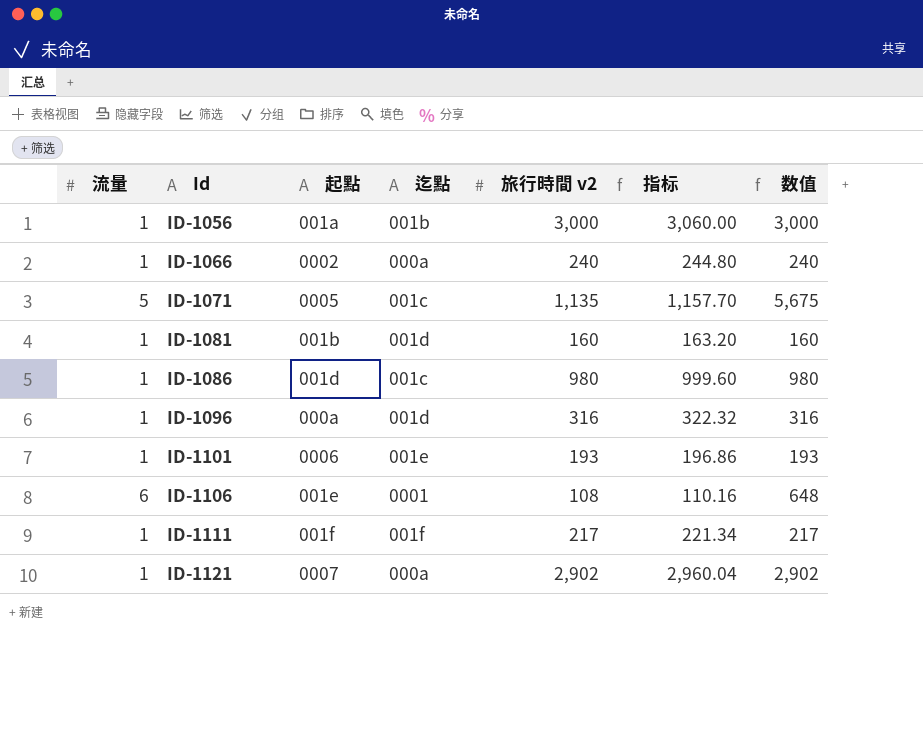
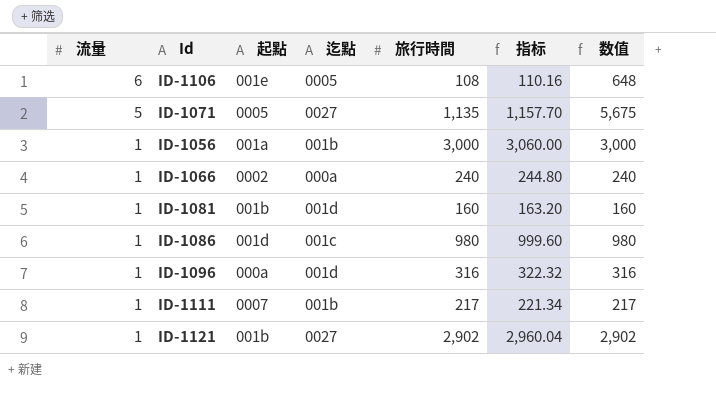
row order: Id ascending -> 流量 descending
column name: 旅行時間 v2 -> 旅行時間
row ID-1101: 1 | 0006 | 001e | 193 | 196.86 | 193 -> none
ID-1106 | 迄點: 0001 -> 0005
ID-1071 | 迄點: 001c -> 0027
ID-1111 | 起點: 001f -> 0007
ID-1111 | 迄點: 001f -> 001b
ID-1121 | 起點: 0007 -> 001b
ID-1121 | 迄點: 000a -> 0027

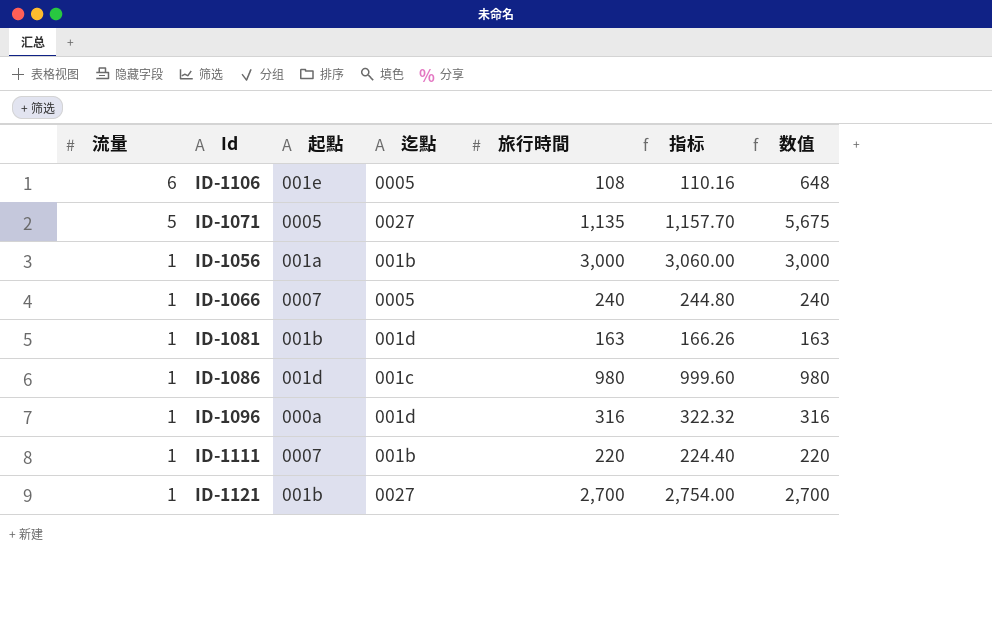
ID-1066 | 起點: 0002 -> 0007
ID-1066 | 迄點: 000a -> 0005
ID-1081 | 旅行時間: 160 -> 163
ID-1081 | 指标: 163.20 -> 166.26
ID-1081 | 数值: 160 -> 163
ID-1111 | 旅行時間: 217 -> 220
ID-1111 | 指标: 221.34 -> 224.40
ID-1111 | 数值: 217 -> 220
ID-1121 | 旅行時間: 2,902 -> 2,700
ID-1121 | 指标: 2,960.04 -> 2,754.00
ID-1121 | 数值: 2,902 -> 2,700

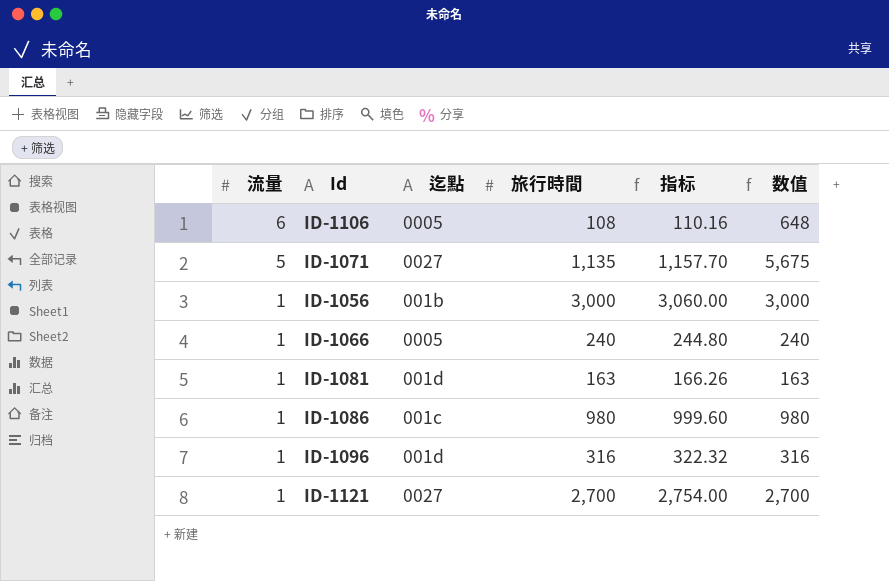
column 起點 | position: 3 -> none
row ID-1111: 1 | 0007 | 001b | 220 | 224.40 | 220 -> none

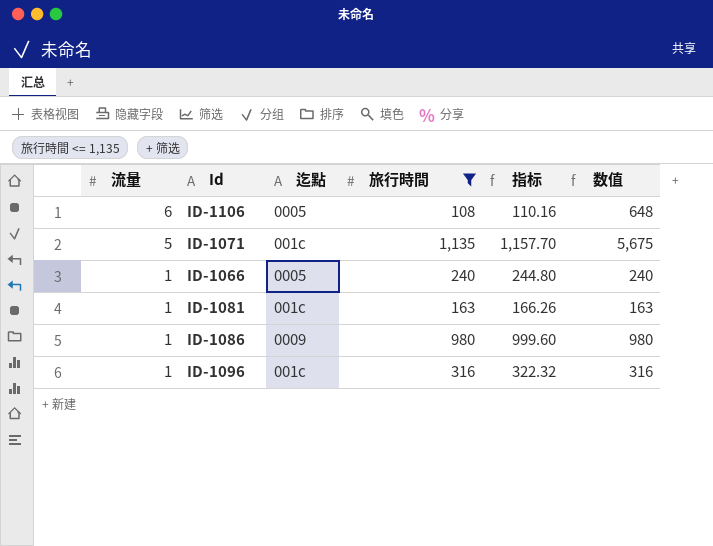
filter: none -> 旅行時間 <= 1,135
ID-1071 | 迄點: 0027 -> 001c
ID-1081 | 迄點: 001d -> 001c
ID-1086 | 迄點: 001c -> 0009
ID-1096 | 迄點: 001d -> 001c

